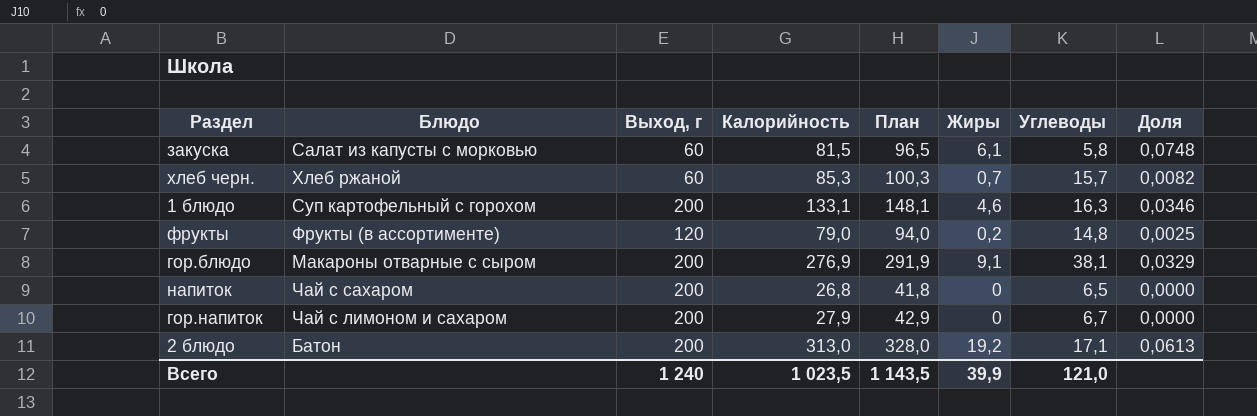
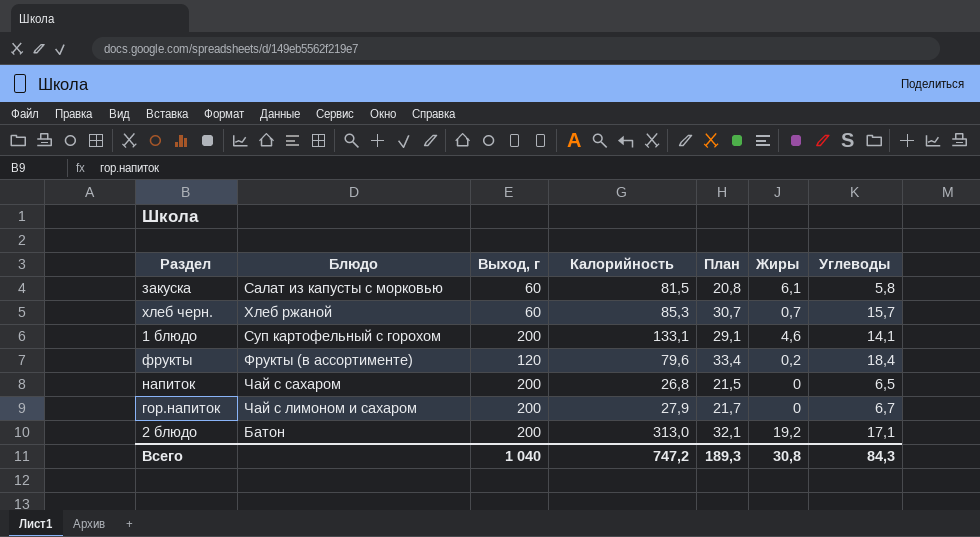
column Доля | formula: [Жиры] / [Калорийность] -> none
column План | formula: [Калорийность] + 15 -> [Углеводы] + 15
row гор.блюдо: Макароны отварные с сыром | 200 | 276,9 | 291,9 | 9,1 | 38,1 | 0,0329 -> none
1 блюдо | Углеводы: 16,3 -> 14,1
фрукты | Калорийность: 79,0 -> 79,6
фрукты | Углеводы: 14,8 -> 18,4
Всего | Выход, г: 1 240 -> 1 040
Всего | Калорийность: 1 023,5 -> 747,2
Всего | План: 1 143,5 -> 189,3
Всего | Жиры: 39,9 -> 30,8
Всего | Углеводы: 121,0 -> 84,3

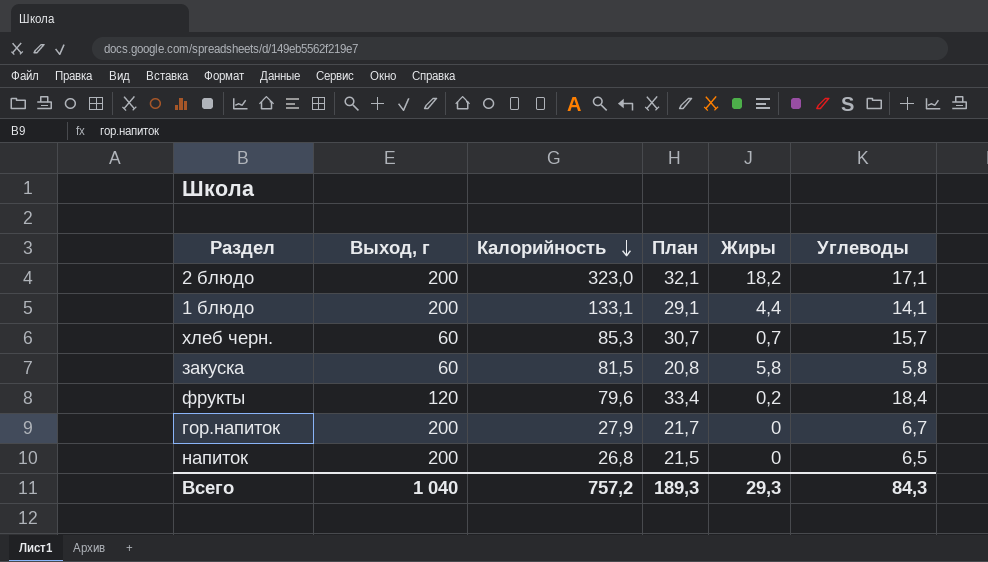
row order: none -> Калорийность descending
column Блюдо | position: 2 -> none
2 блюдо | Калорийность: 313,0 -> 323,0
2 блюдо | Жиры: 19,2 -> 18,2
1 блюдо | Жиры: 4,6 -> 4,4
закуска | Жиры: 6,1 -> 5,8
Всего | Калорийность: 747,2 -> 757,2
Всего | Жиры: 30,8 -> 29,3

